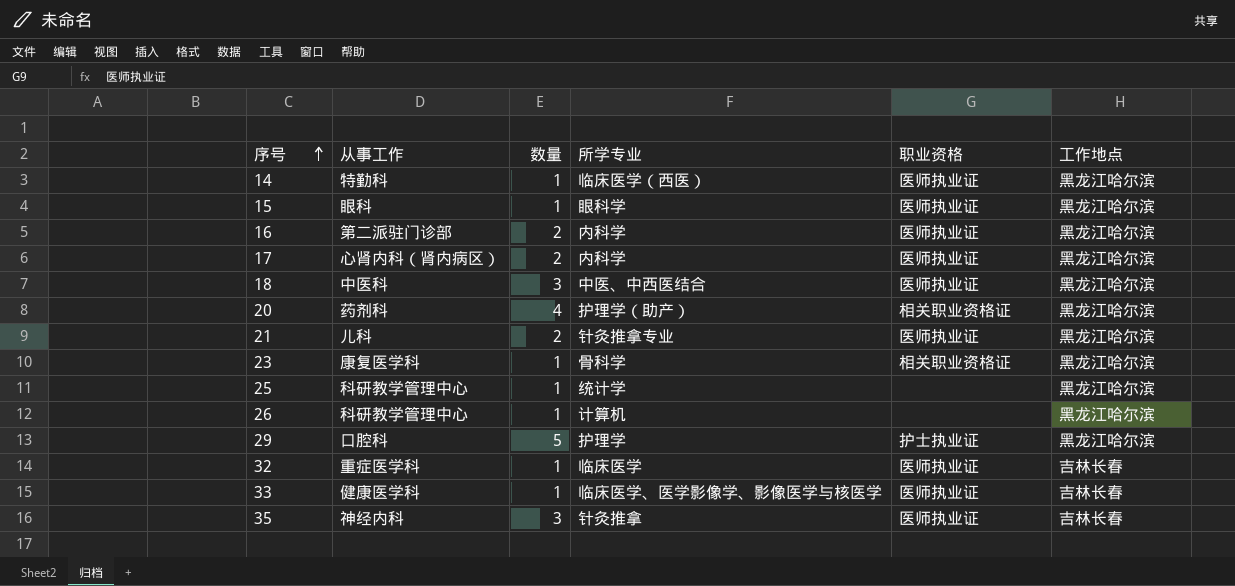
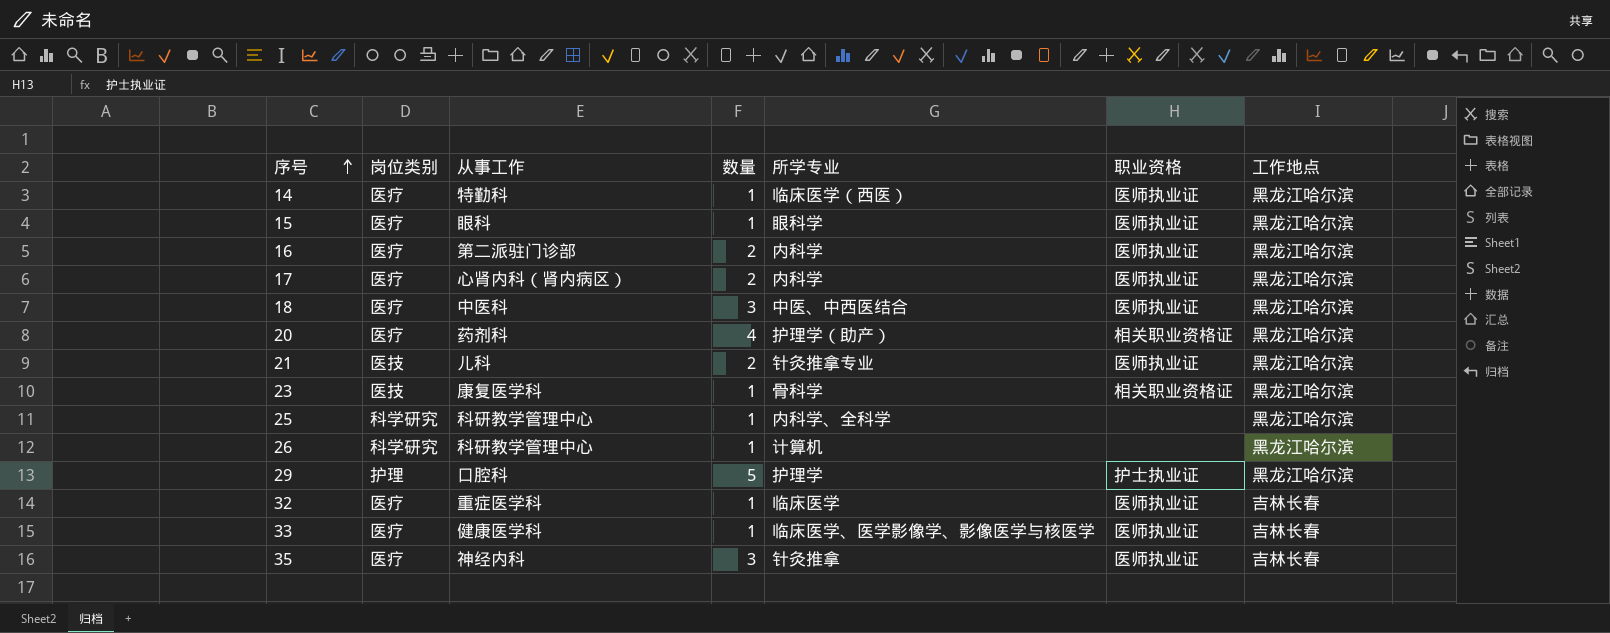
column 岗位类别 | position: none -> 2
25 | 所学专业: 统计学 -> 内科学、全科学

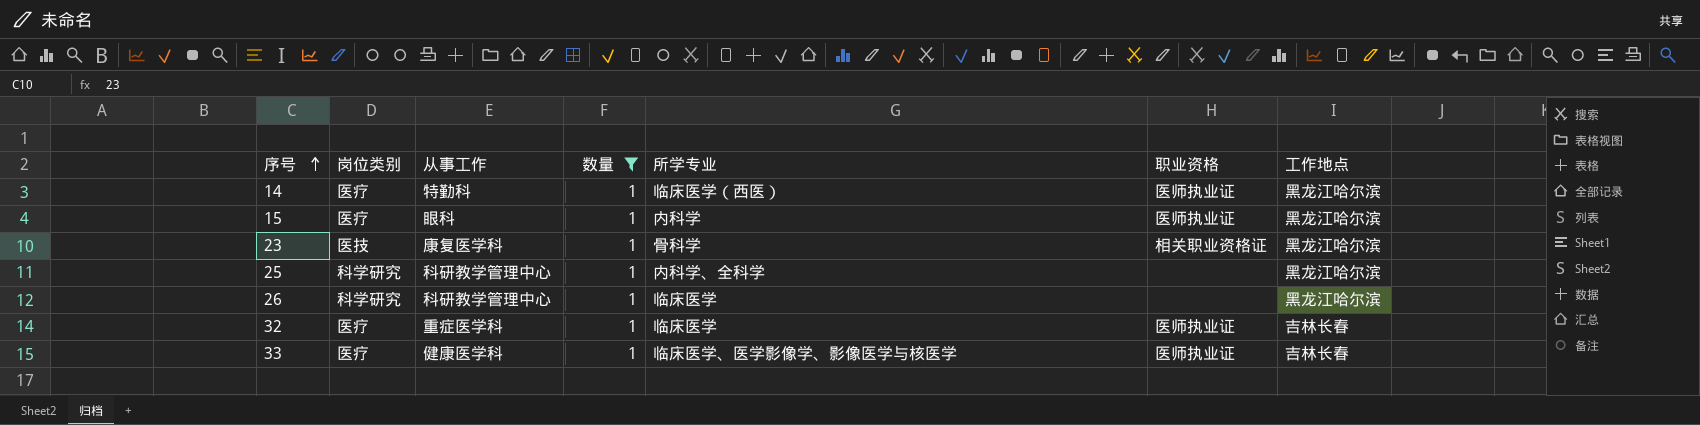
filter: none -> 数量 = 1
15 | 所学专业: 眼科学 -> 内科学
26 | 所学专业: 计算机 -> 临床医学

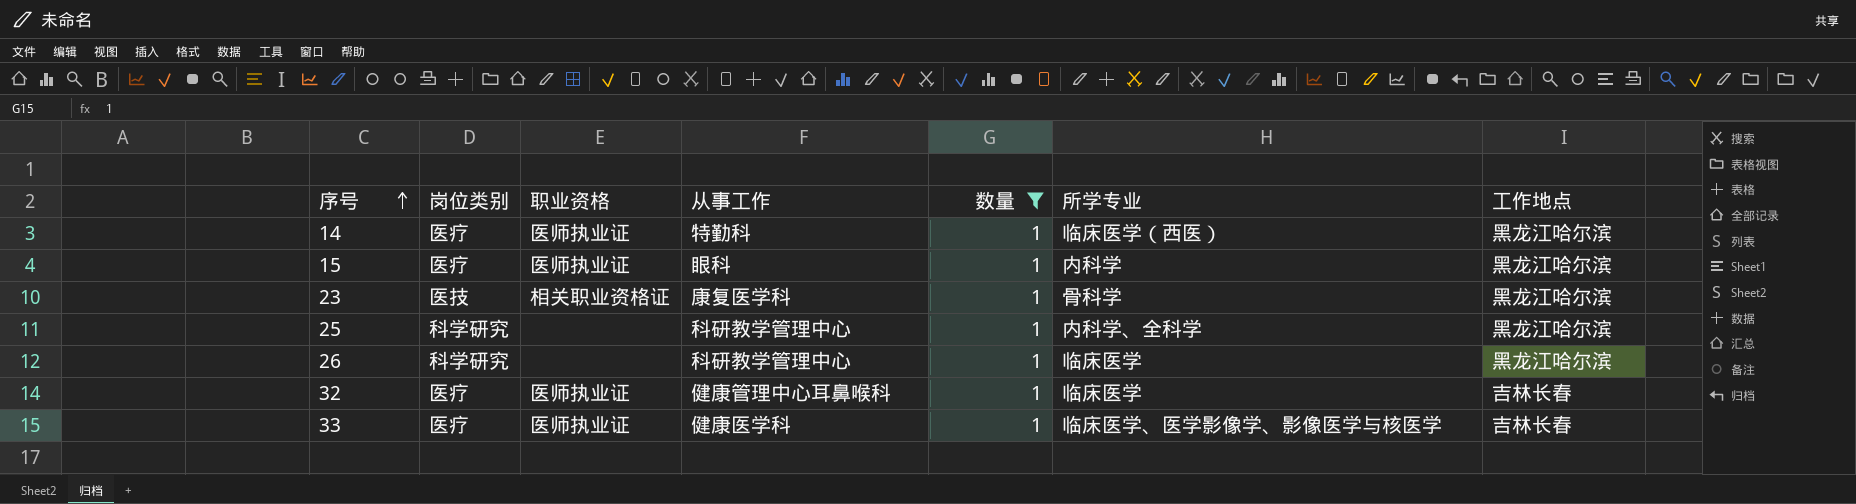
column 职业资格 | position: 6 -> 3
32 | 从事工作: 重症医学科 -> 健康管理中心耳鼻喉科

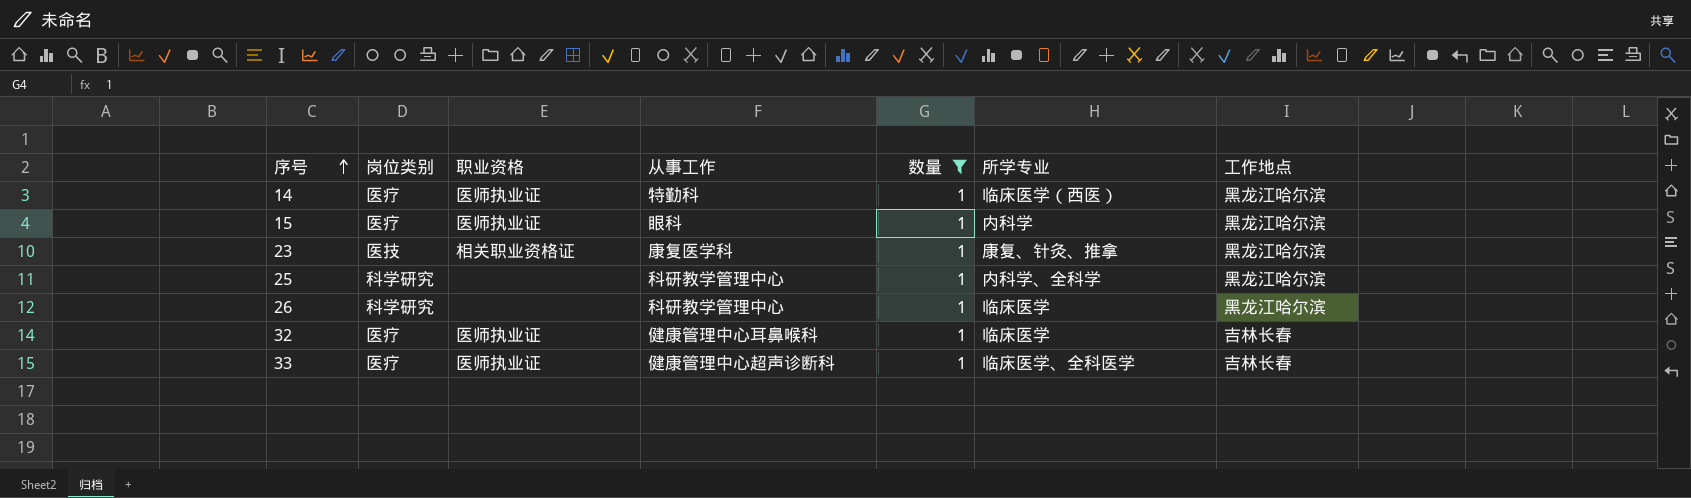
23 | 所学专业: 骨科学 -> 康复、针灸、推拿
33 | 从事工作: 健康医学科 -> 健康管理中心超声诊断科
33 | 所学专业: 临床医学、医学影像学、影像医学与核医学 -> 临床医学、全科医学

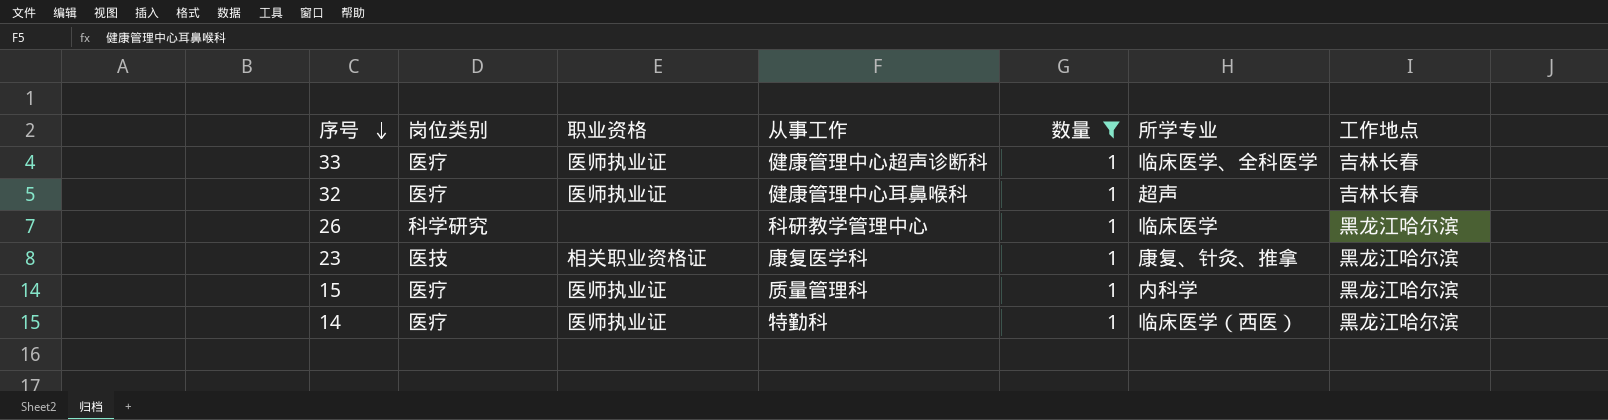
row order: 序号 ascending -> 序号 descending
row 25: 科学研究 | none | 科研教学管理中心 | 1 | 内科学、全科学 | 黑龙江哈尔滨 -> none
32 | 所学专业: 临床医学 -> 超声
15 | 从事工作: 眼科 -> 质量管理科

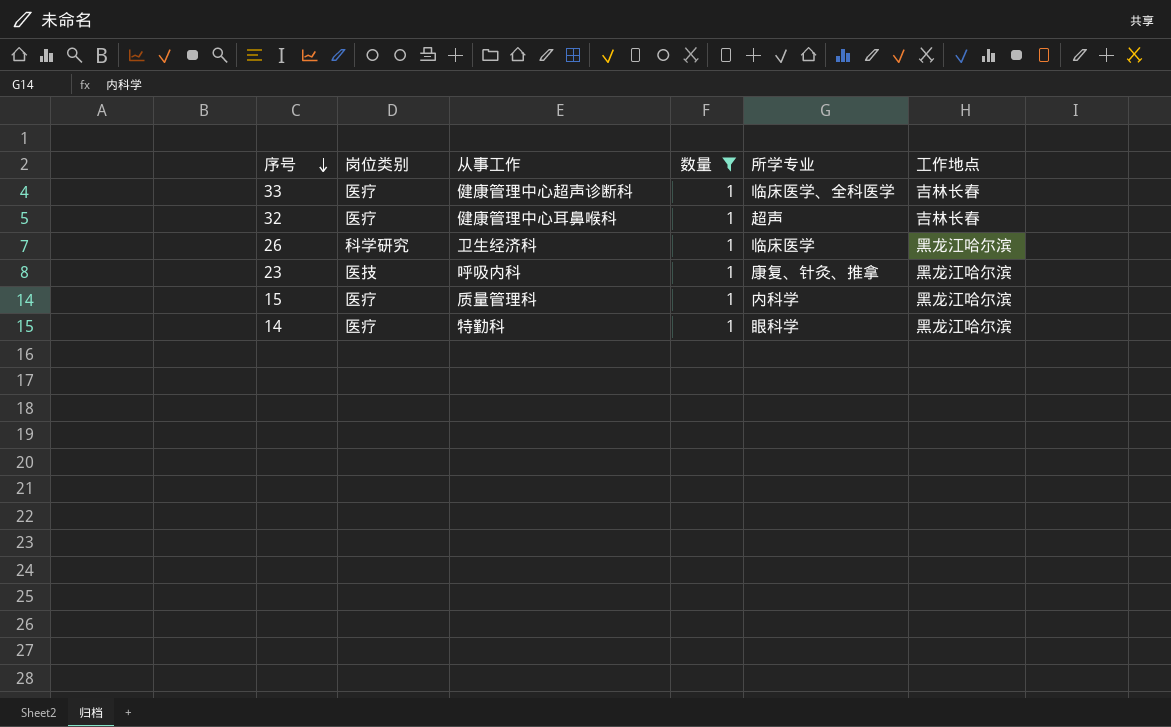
column 职业资格 | position: 3 -> none
26 | 从事工作: 科研教学管理中心 -> 卫生经济科
23 | 从事工作: 康复医学科 -> 呼吸内科
14 | 所学专业: 临床医学（西医） -> 眼科学

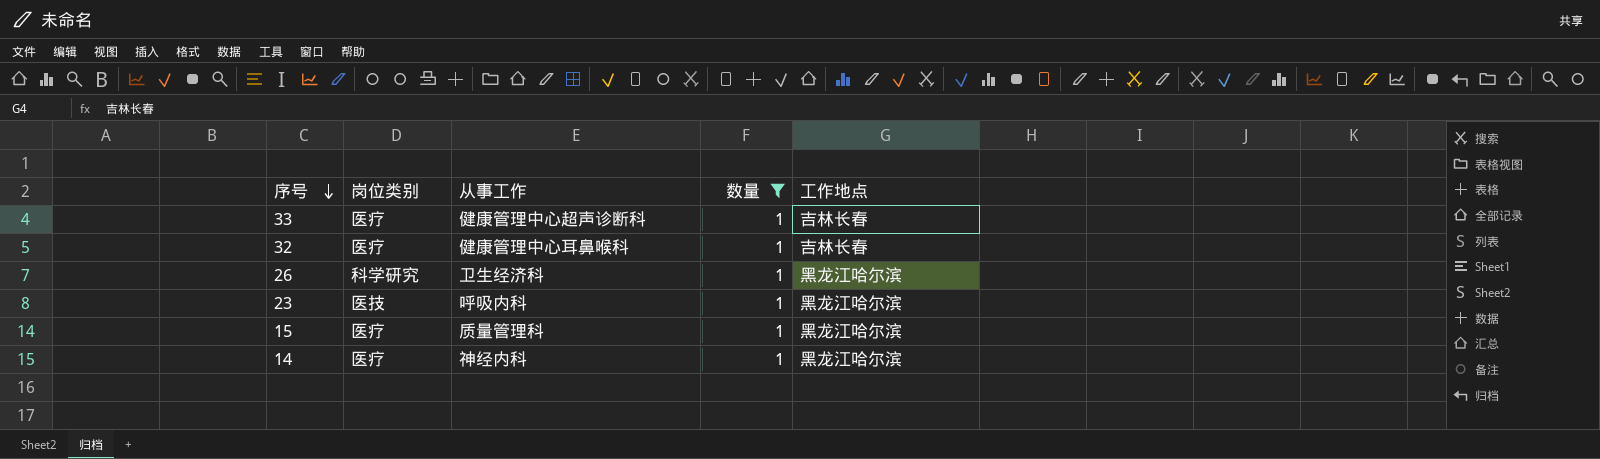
column 所学专业 | position: 5 -> none
14 | 从事工作: 特勤科 -> 神经内科

